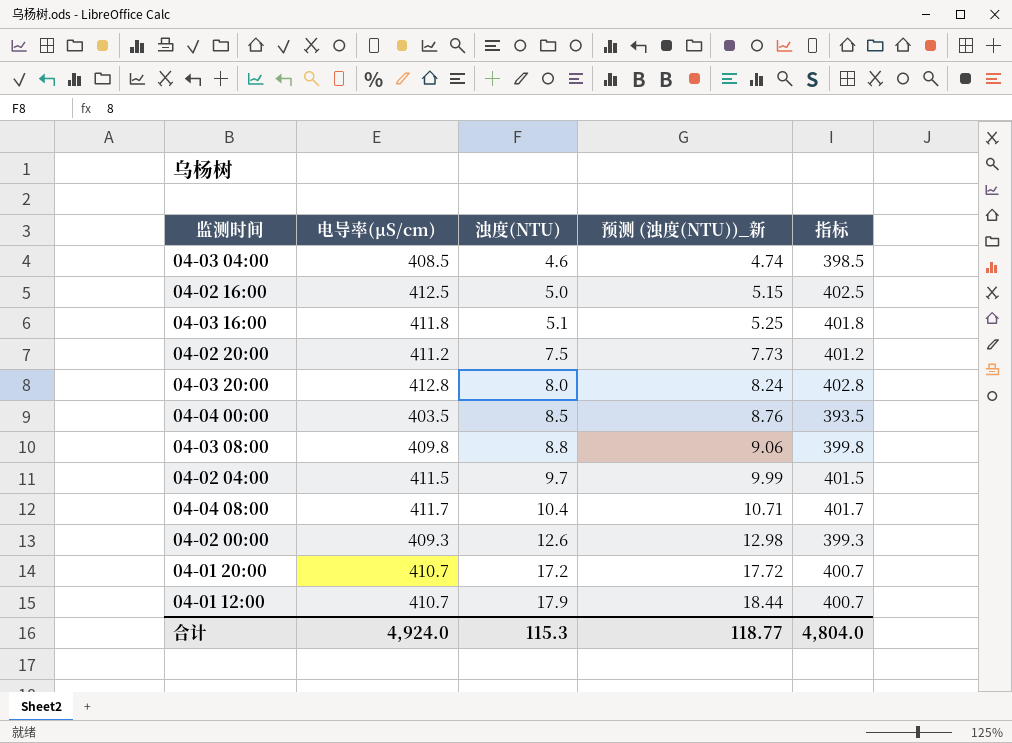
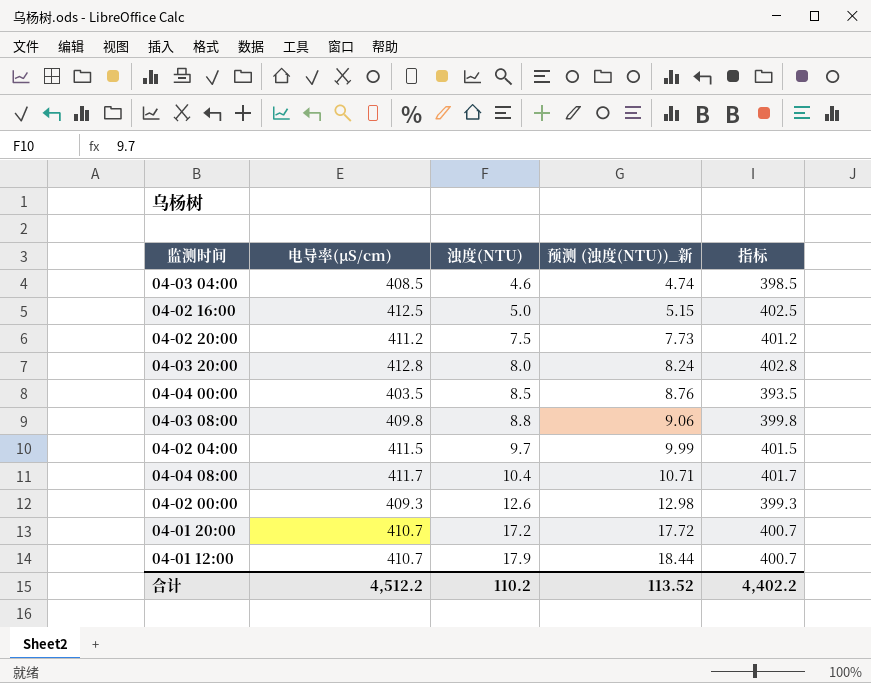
row 04-03 16:00: 411.8 | 5.1 | 5.25 | 401.8 -> none
合计 | 电导率(μS/cm): 4,924.0 -> 4,512.2
合计 | 浊度(NTU): 115.3 -> 110.2
合计 | 预测 (浊度(NTU))_新: 118.77 -> 113.52
合计 | 指标: 4,804.0 -> 4,402.2

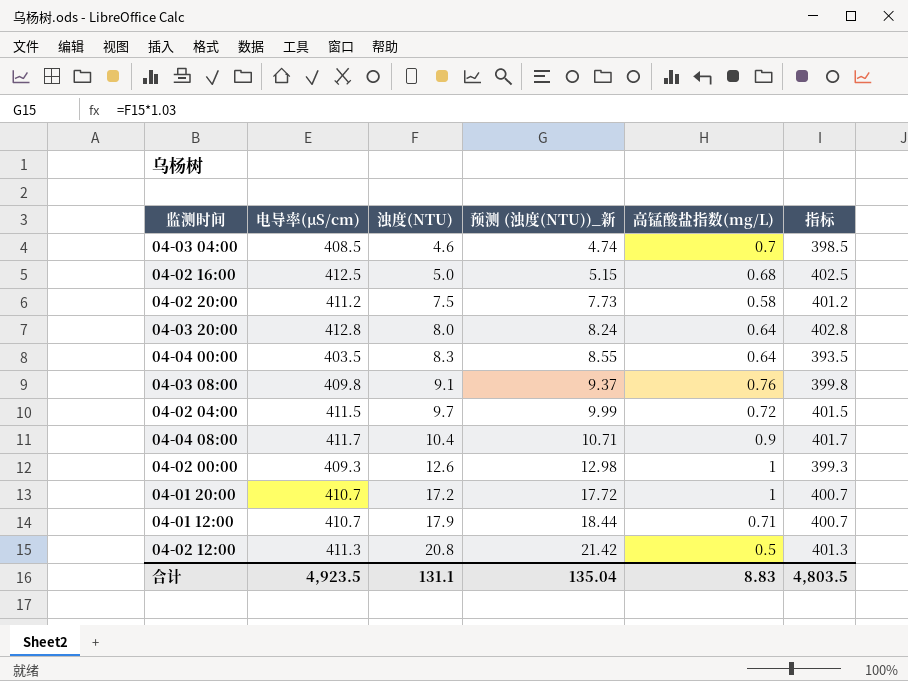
column 高锰酸盐指数(mg/L) | position: none -> 5
04-04 00:00 | 浊度(NTU): 8.5 -> 8.3
04-04 00:00 | 预测 (浊度(NTU))_新: 8.76 -> 8.55
04-03 08:00 | 浊度(NTU): 8.8 -> 9.1
04-03 08:00 | 预测 (浊度(NTU))_新: 9.06 -> 9.37
row 04-02 12:00: none -> 411.3 | 20.8 | 21.42 | 0.5 | 401.3
合计 | 电导率(μS/cm): 4,512.2 -> 4,923.5
合计 | 浊度(NTU): 110.2 -> 131.1
合计 | 预测 (浊度(NTU))_新: 113.52 -> 135.04
合计 | 指标: 4,402.2 -> 4,803.5

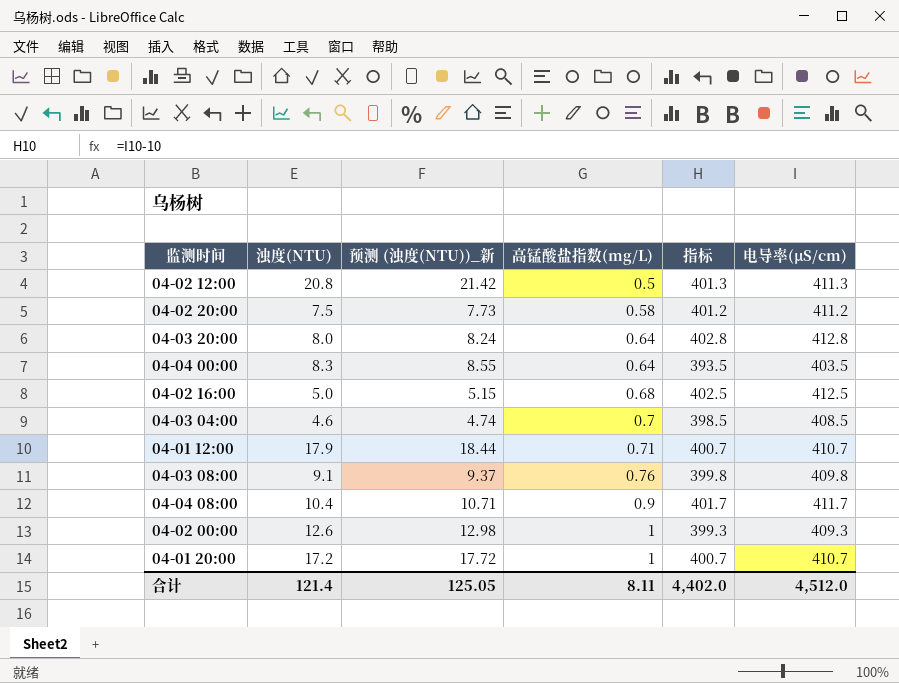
row order: 浊度(NTU) ascending -> 高锰酸盐指数(mg/L) ascending
column 电导率(μS/cm) | position: 2 -> 6
row 04-02 04:00: 411.5 | 9.7 | 9.99 | 0.72 | 401.5 -> none
合计 | 浊度(NTU): 131.1 -> 121.4
合计 | 预测 (浊度(NTU))_新: 135.04 -> 125.05
合计 | 高锰酸盐指数(mg/L): 8.83 -> 8.11
合计 | 指标: 4,803.5 -> 4,402.0
合计 | 电导率(μS/cm): 4,923.5 -> 4,512.0

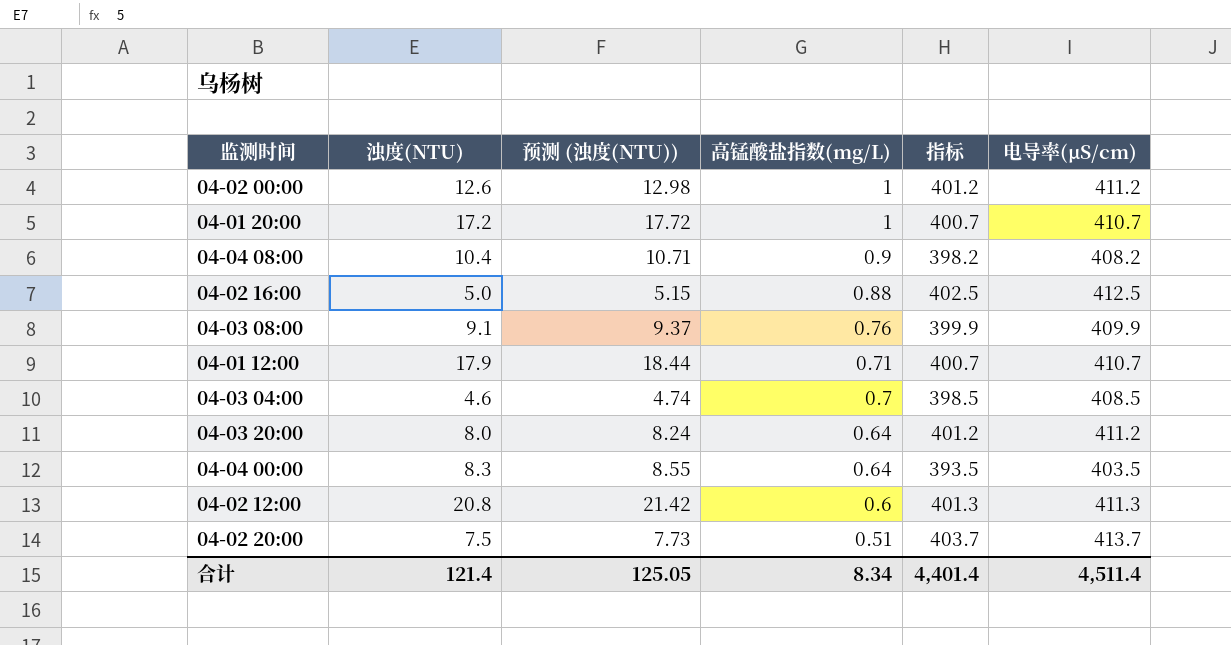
row order: 高锰酸盐指数(mg/L) ascending -> 高锰酸盐指数(mg/L) descending
column name: 预测 (浊度(NTU))_新 -> 预测 (浊度(NTU))
04-02 00:00 | 指标: 399.3 -> 401.2
04-02 00:00 | 电导率(μS/cm): 409.3 -> 411.2
04-04 08:00 | 指标: 401.7 -> 398.2
04-04 08:00 | 电导率(μS/cm): 411.7 -> 408.2
04-02 16:00 | 高锰酸盐指数(mg/L): 0.68 -> 0.88
04-03 08:00 | 指标: 399.8 -> 399.9
04-03 08:00 | 电导率(μS/cm): 409.8 -> 409.9
04-03 20:00 | 指标: 402.8 -> 401.2
04-03 20:00 | 电导率(μS/cm): 412.8 -> 411.2
04-02 12:00 | 高锰酸盐指数(mg/L): 0.5 -> 0.6
04-02 20:00 | 高锰酸盐指数(mg/L): 0.58 -> 0.51
04-02 20:00 | 指标: 401.2 -> 403.7
04-02 20:00 | 电导率(μS/cm): 411.2 -> 413.7
合计 | 高锰酸盐指数(mg/L): 8.11 -> 8.34
合计 | 指标: 4,402.0 -> 4,401.4
合计 | 电导率(μS/cm): 4,512.0 -> 4,511.4

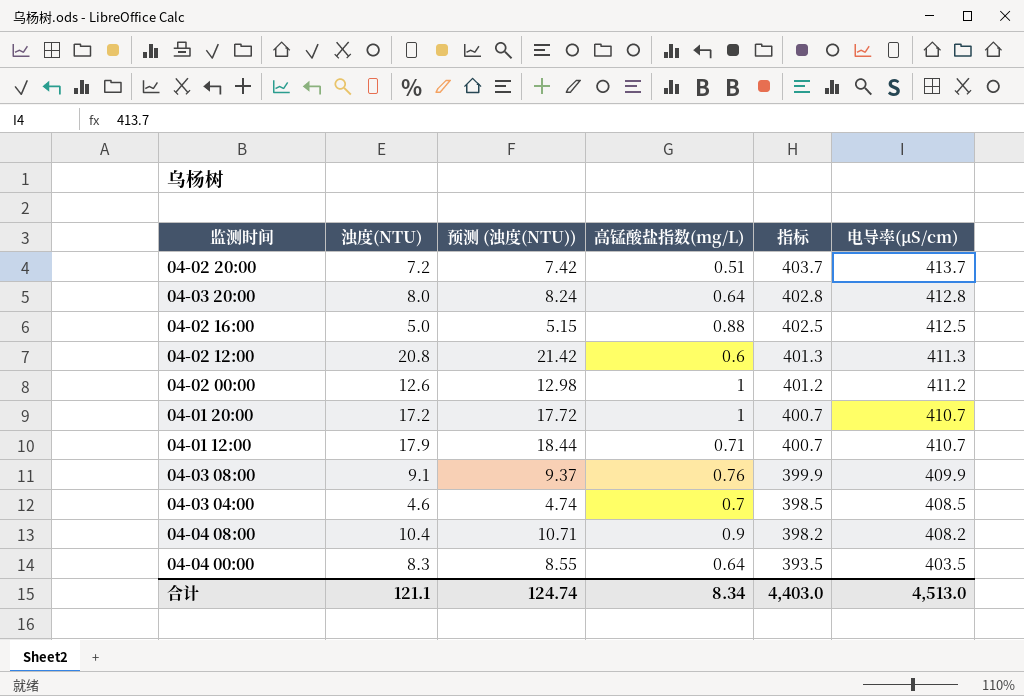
row order: 高锰酸盐指数(mg/L) descending -> 指标 descending
04-02 20:00 | 浊度(NTU): 7.5 -> 7.2
04-02 20:00 | 预测 (浊度(NTU)): 7.73 -> 7.42
04-03 20:00 | 指标: 401.2 -> 402.8
04-03 20:00 | 电导率(μS/cm): 411.2 -> 412.8
合计 | 浊度(NTU): 121.4 -> 121.1
合计 | 预测 (浊度(NTU)): 125.05 -> 124.74
合计 | 指标: 4,401.4 -> 4,403.0
合计 | 电导率(μS/cm): 4,511.4 -> 4,513.0

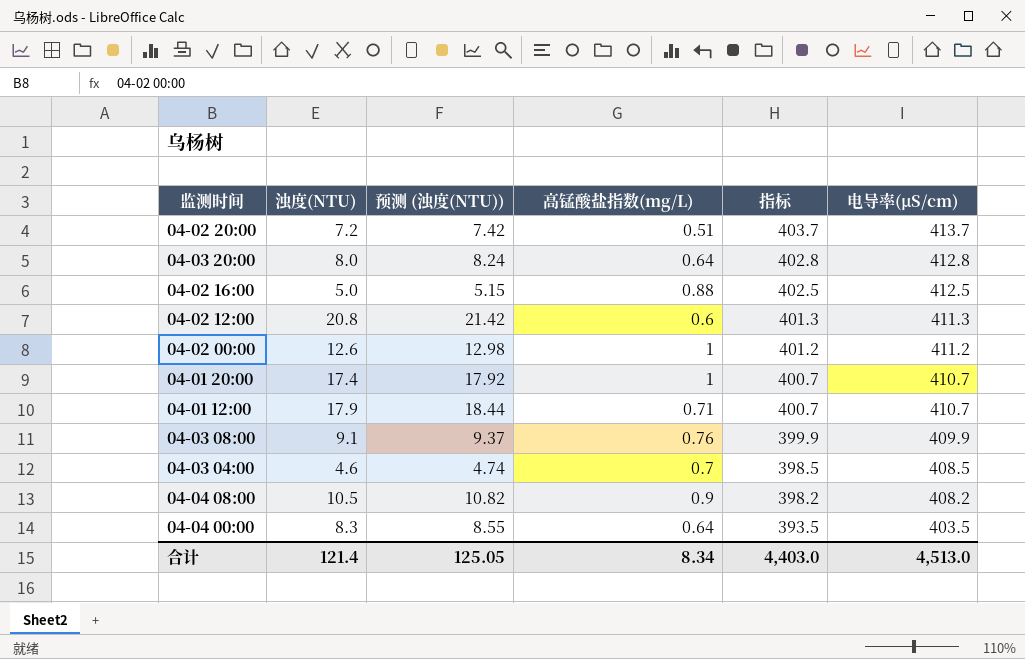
04-01 20:00 | 浊度(NTU): 17.2 -> 17.4
04-01 20:00 | 预测 (浊度(NTU)): 17.72 -> 17.92
04-04 08:00 | 浊度(NTU): 10.4 -> 10.5
04-04 08:00 | 预测 (浊度(NTU)): 10.71 -> 10.82
合计 | 浊度(NTU): 121.1 -> 121.4
合计 | 预测 (浊度(NTU)): 124.74 -> 125.05

